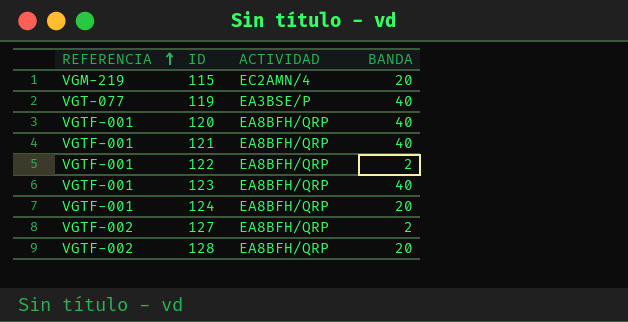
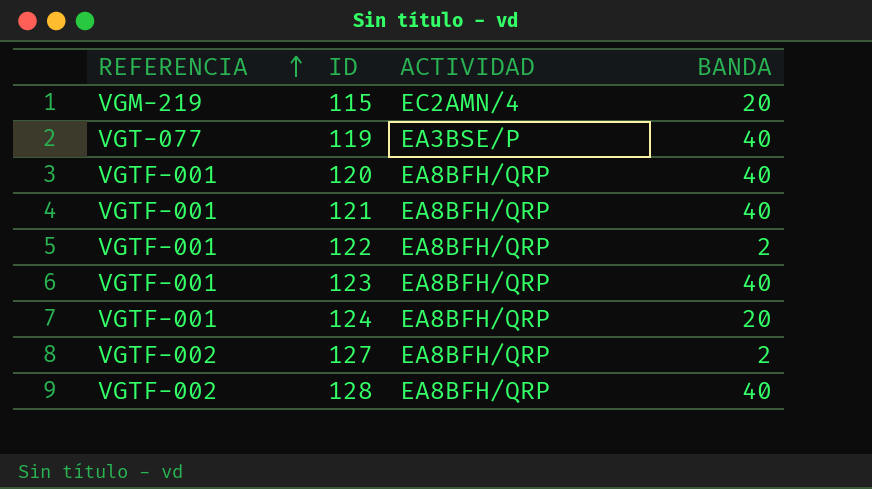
128 | BANDA: 20 -> 40

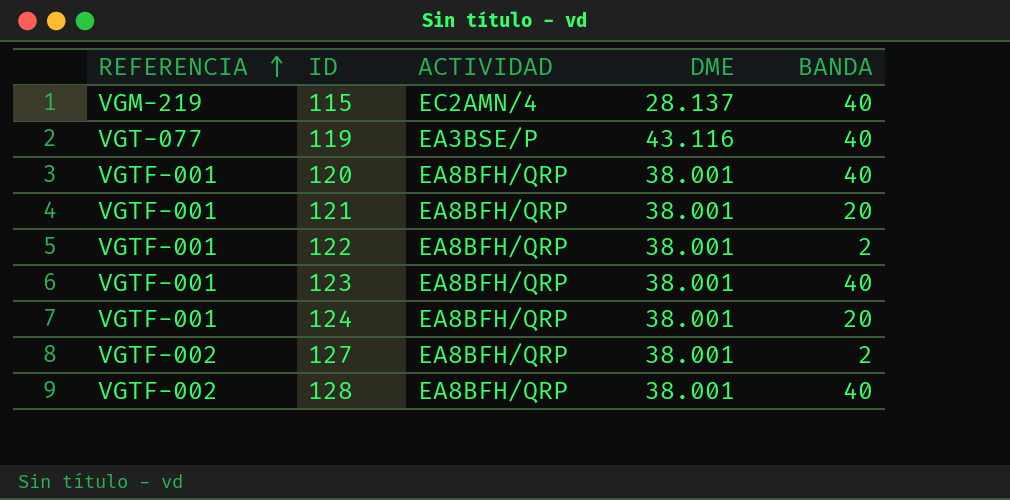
column DME | position: none -> 4
115 | BANDA: 20 -> 40
121 | BANDA: 40 -> 20

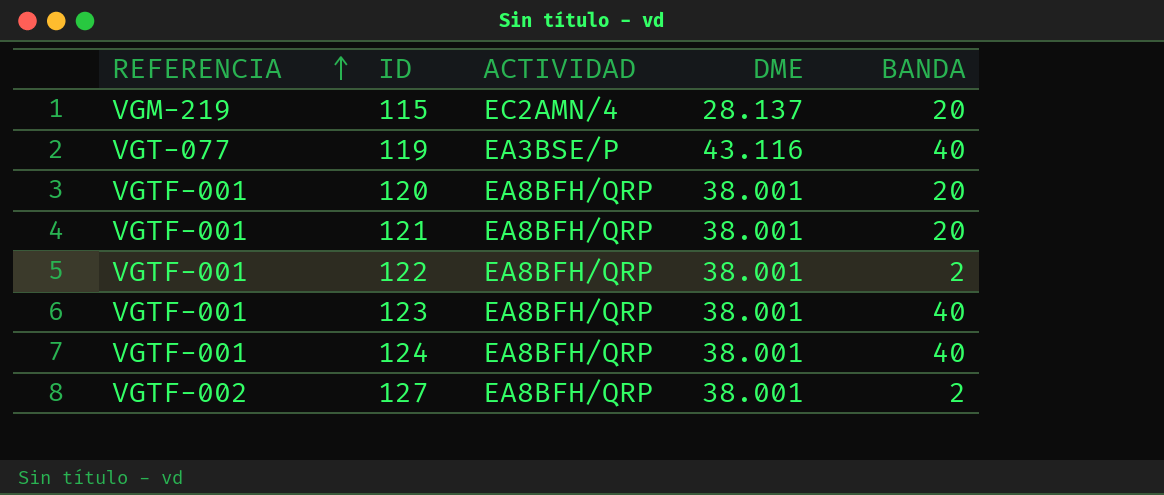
row 128: VGTF-002 | EA8BFH/QRP | 38.001 | 40 -> none
115 | BANDA: 40 -> 20
120 | BANDA: 40 -> 20
124 | BANDA: 20 -> 40

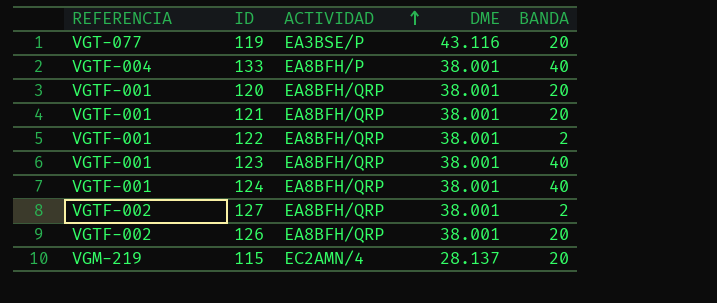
row order: REFERENCIA ascending -> ACTIVIDAD ascending
119 | BANDA: 40 -> 20
row 133: none -> VGTF-004 | EA8BFH/P | 38.001 | 40
row 126: none -> VGTF-002 | EA8BFH/QRP | 38.001 | 20

